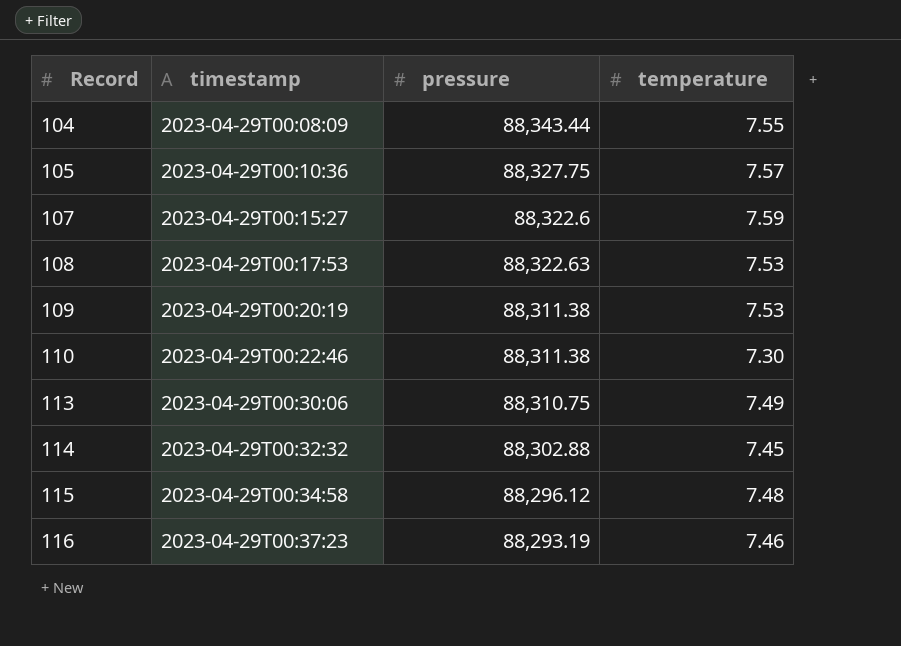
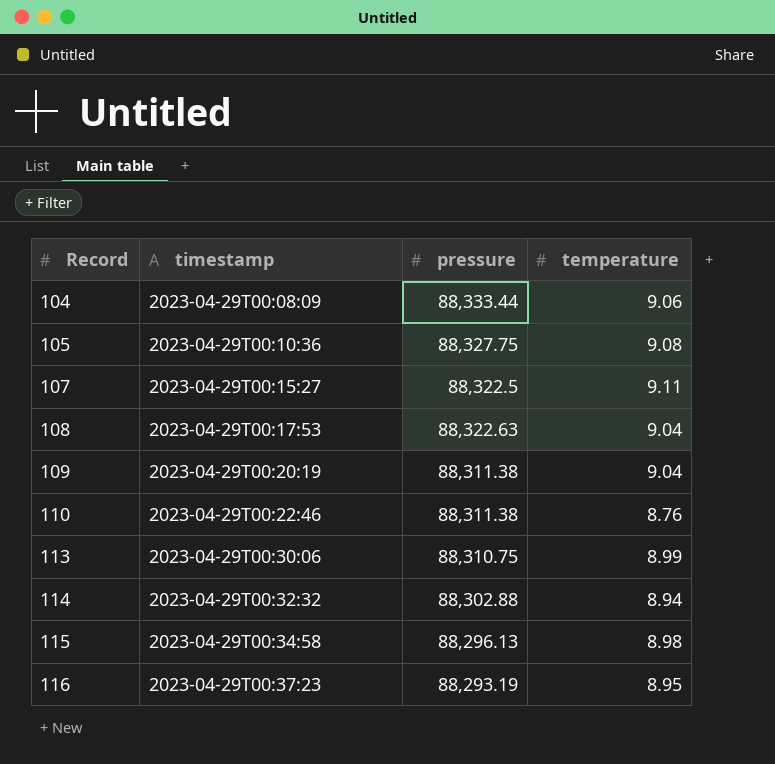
104 | pressure: 88,343.44 -> 88,333.44
104 | temperature: 7.55 -> 9.06
105 | temperature: 7.57 -> 9.08
107 | pressure: 88,322.6 -> 88,322.5
107 | temperature: 7.59 -> 9.11
108 | temperature: 7.53 -> 9.04
109 | temperature: 7.53 -> 9.04
110 | temperature: 7.30 -> 8.76
113 | temperature: 7.49 -> 8.99
114 | temperature: 7.45 -> 8.94
115 | pressure: 88,296.12 -> 88,296.13
115 | temperature: 7.48 -> 8.98
116 | temperature: 7.46 -> 8.95

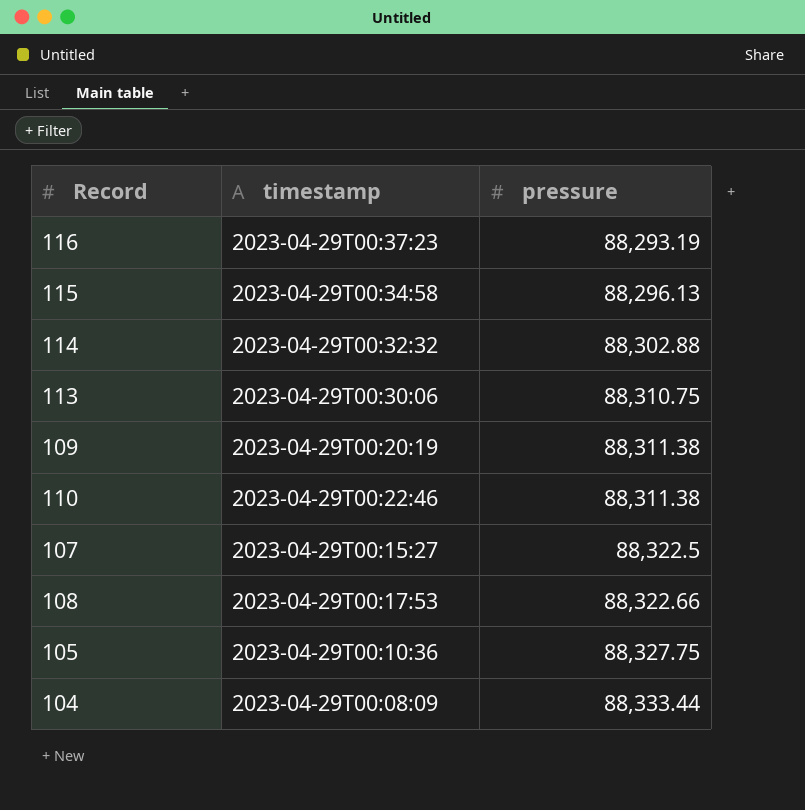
row order: Record ascending -> pressure ascending
column temperature | position: 4 -> none
108 | pressure: 88,322.63 -> 88,322.66

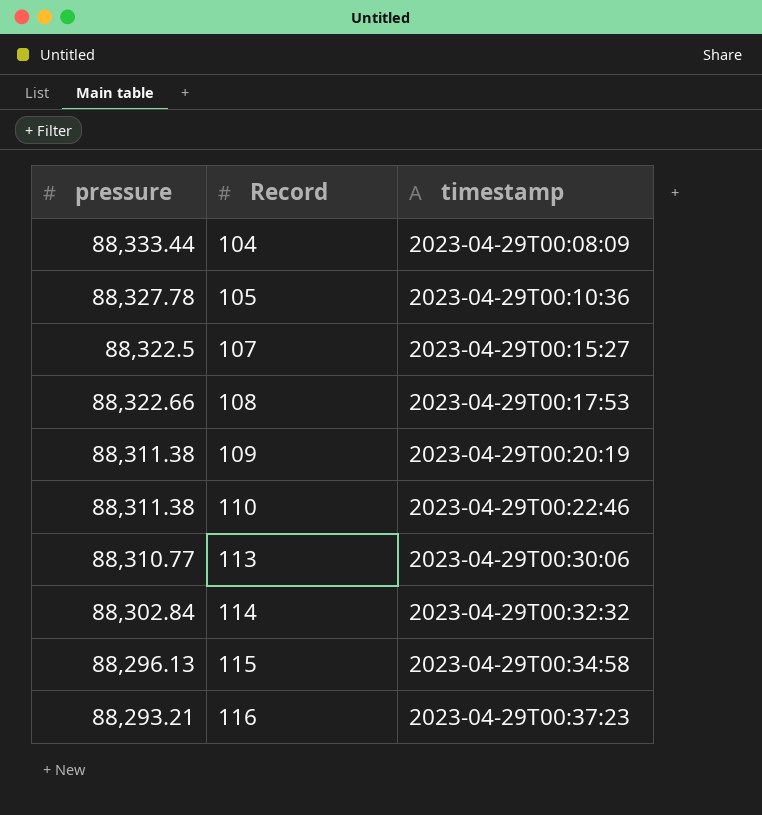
row order: pressure ascending -> Record ascending
column pressure | position: 3 -> 1
105 | pressure: 88,327.75 -> 88,327.78
113 | pressure: 88,310.75 -> 88,310.77
114 | pressure: 88,302.88 -> 88,302.84
116 | pressure: 88,293.19 -> 88,293.21

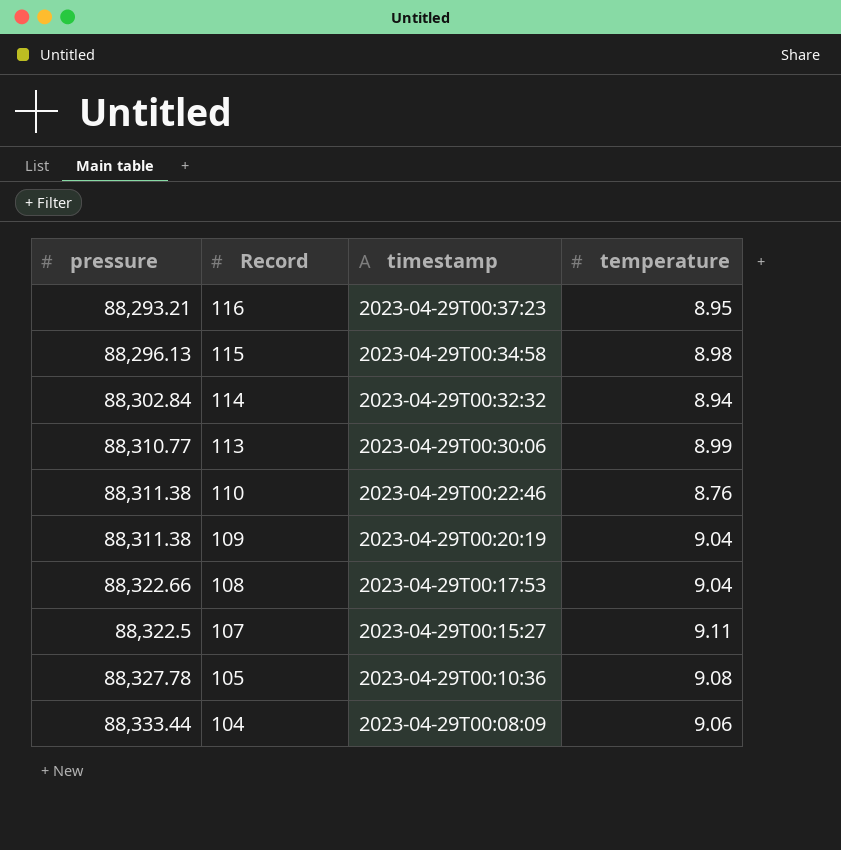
row order: Record ascending -> Record descending
column temperature | position: none -> 4

